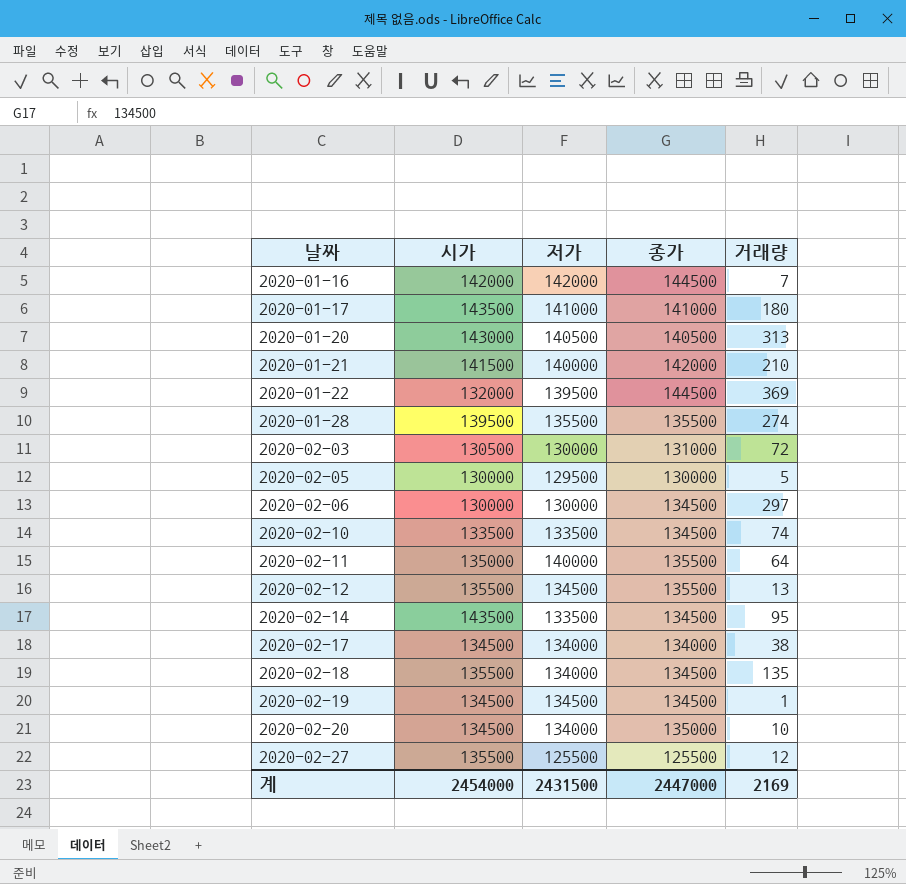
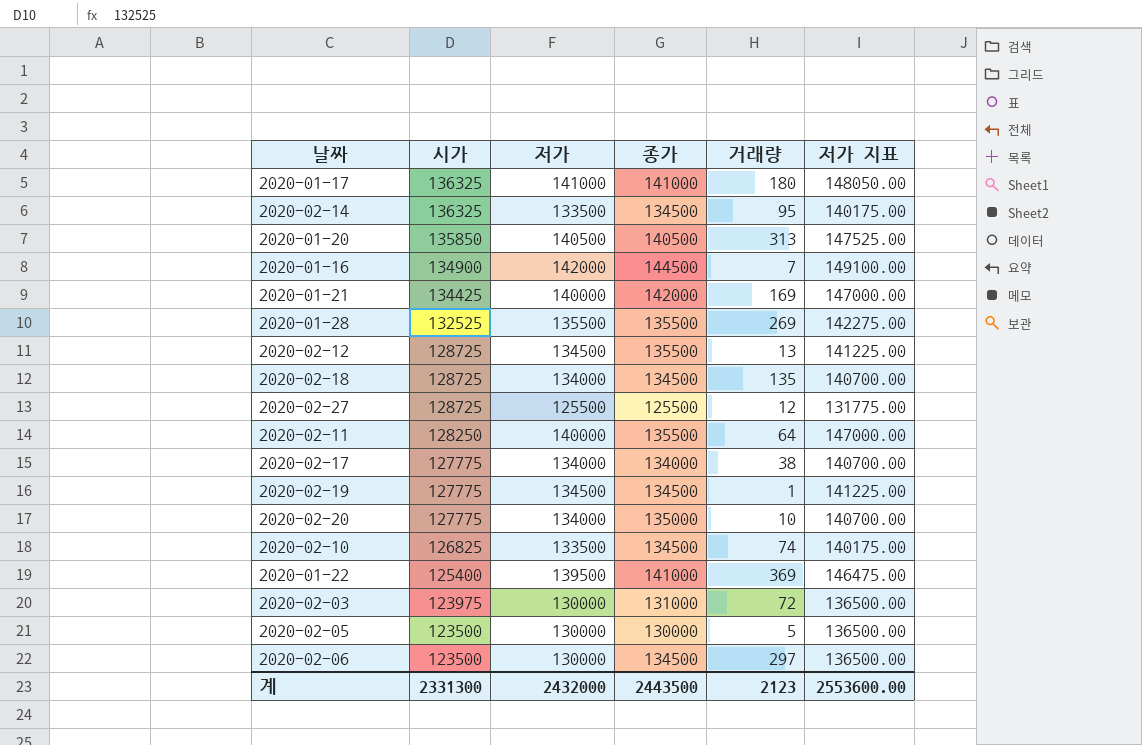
row order: 날짜 ascending -> 시가 descending
column 저가 지표 | formula: none -> [저가] * 1.05
2020-01-17 | 시가: 143500 -> 136325
2020-02-14 | 시가: 143500 -> 136325
2020-01-20 | 시가: 143000 -> 135850
2020-01-16 | 시가: 142000 -> 134900
2020-01-21 | 시가: 141500 -> 134425
2020-01-21 | 거래량: 210 -> 169
2020-01-28 | 시가: 139500 -> 132525
2020-01-28 | 거래량: 274 -> 269
2020-02-12 | 시가: 135500 -> 128725
2020-02-18 | 시가: 135500 -> 128725
2020-02-27 | 시가: 135500 -> 128725
2020-02-11 | 시가: 135000 -> 128250
2020-02-17 | 시가: 134500 -> 127775
2020-02-19 | 시가: 134500 -> 127775
2020-02-20 | 시가: 134500 -> 127775
2020-02-10 | 시가: 133500 -> 126825
2020-01-22 | 시가: 132000 -> 125400
2020-01-22 | 종가: 144500 -> 141000
2020-02-03 | 시가: 130500 -> 123975
2020-02-05 | 시가: 130000 -> 123500
2020-02-05 | 저가: 129500 -> 130000
2020-02-06 | 시가: 130000 -> 123500
계 | 시가: 2454000 -> 2331300
계 | 저가: 2431500 -> 2432000
계 | 종가: 2447000 -> 2443500
계 | 거래량: 2169 -> 2123

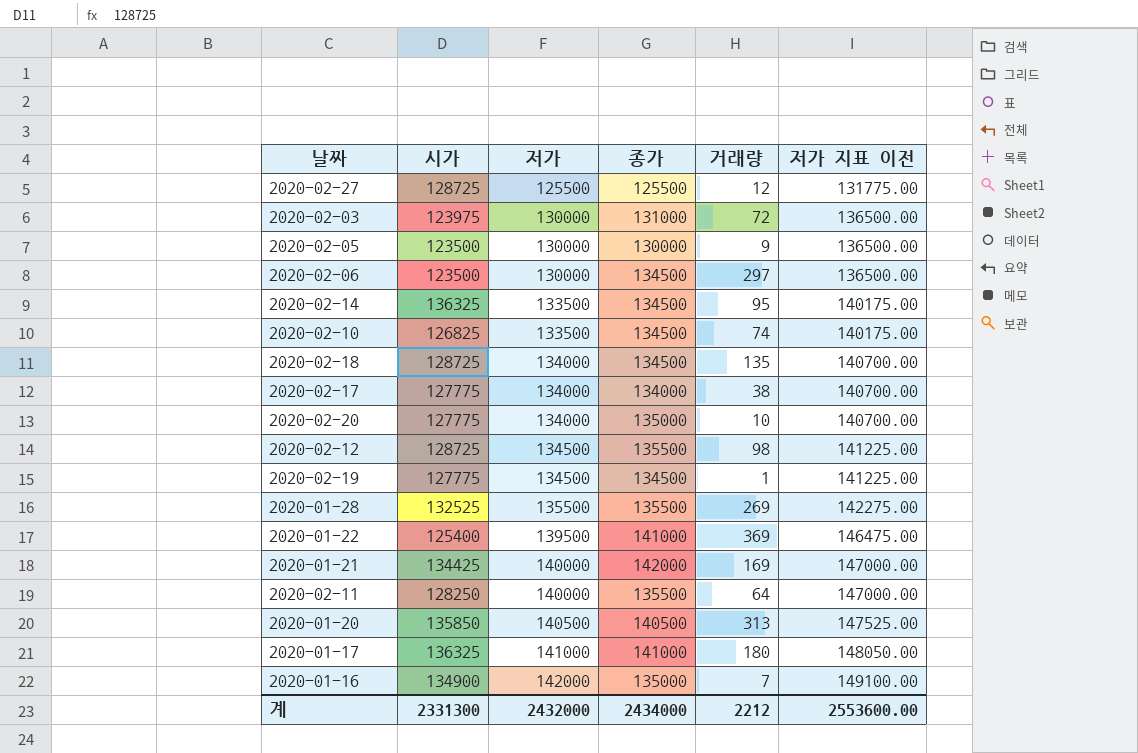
row order: 시가 descending -> 저가 ascending
column name: 저가 지표 -> 저가 지표 이전
2020-02-05 | 거래량: 5 -> 9
2020-02-12 | 거래량: 13 -> 98
2020-01-16 | 종가: 144500 -> 135000
계 | 종가: 2443500 -> 2434000
계 | 거래량: 2123 -> 2212

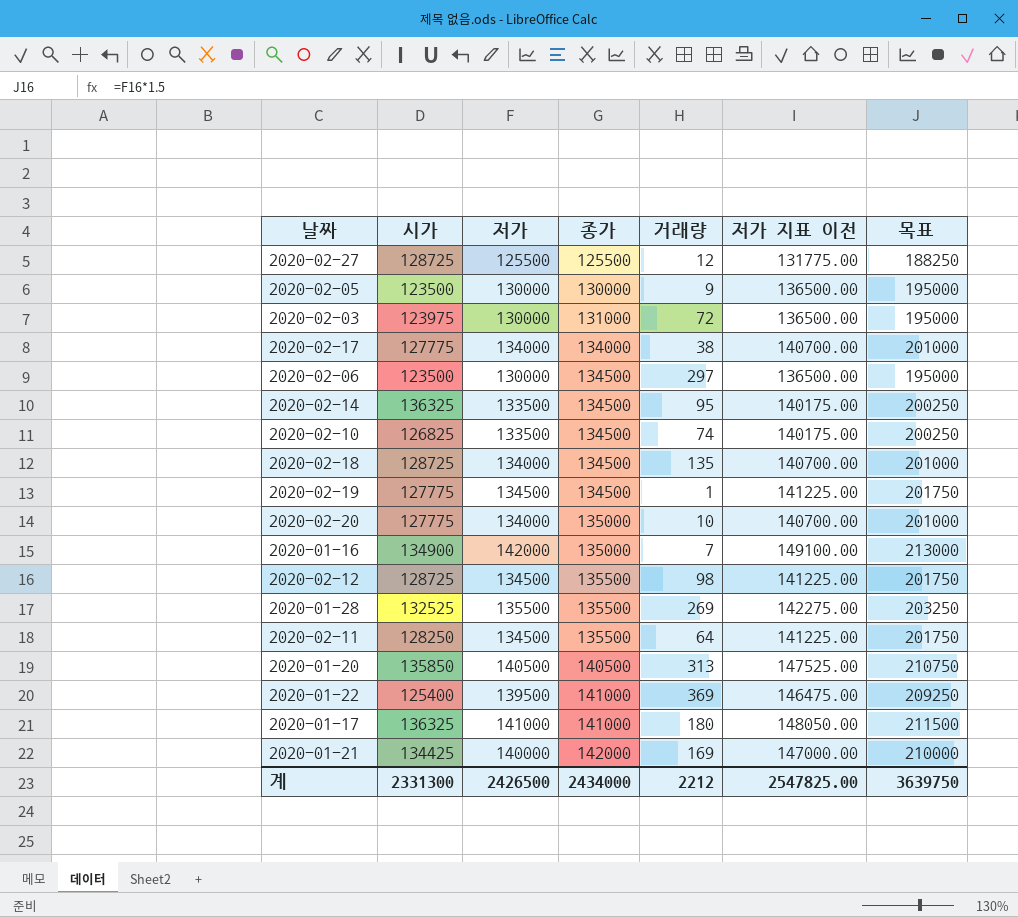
row order: 저가 ascending -> 종가 ascending
column 목표 | formula: none -> [저가] * 1.5
2020-02-11 | 저가: 140000 -> 134500
2020-02-11 | 저가 지표 이전: 147000.00 -> 141225.00
계 | 저가: 2432000 -> 2426500
계 | 저가 지표 이전: 2553600.00 -> 2547825.00

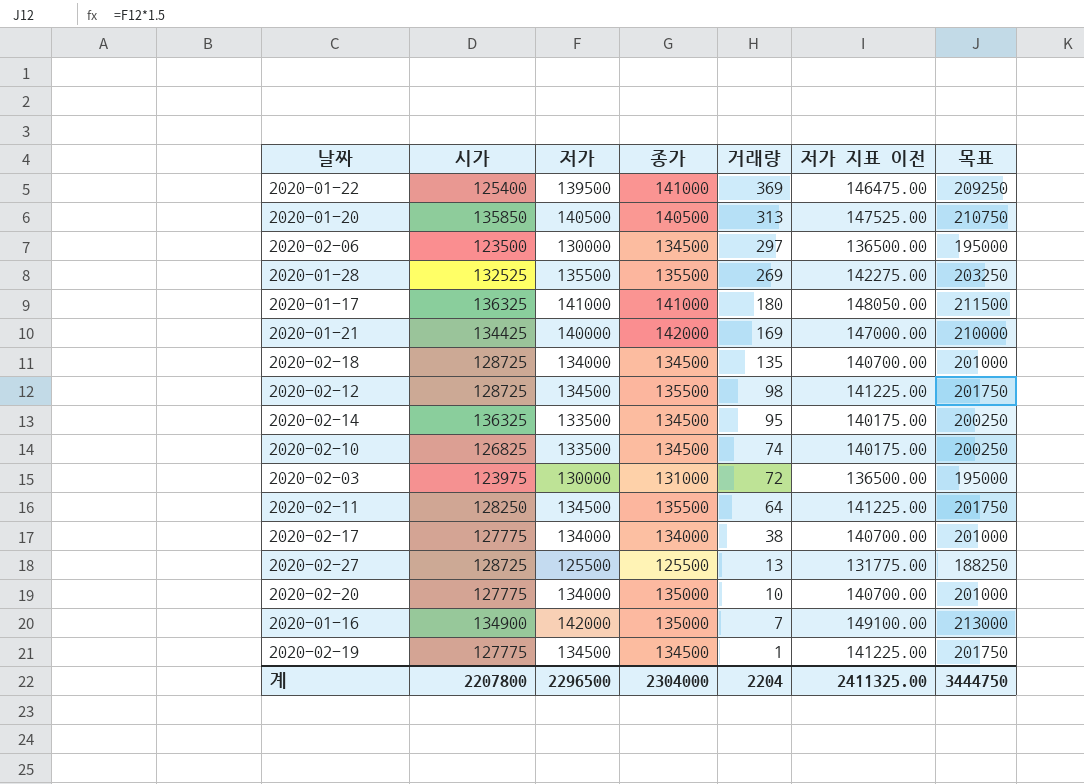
row order: 종가 ascending -> 거래량 descending
row 2020-02-05: 123500 | 130000 | 130000 | 9 | 136500.00 | 195000 -> none
2020-02-27 | 거래량: 12 -> 13
계 | 시가: 2331300 -> 2207800
계 | 저가: 2426500 -> 2296500
계 | 종가: 2434000 -> 2304000
계 | 거래량: 2212 -> 2204
계 | 저가 지표 이전: 2547825.00 -> 2411325.00
계 | 목표: 3639750 -> 3444750

